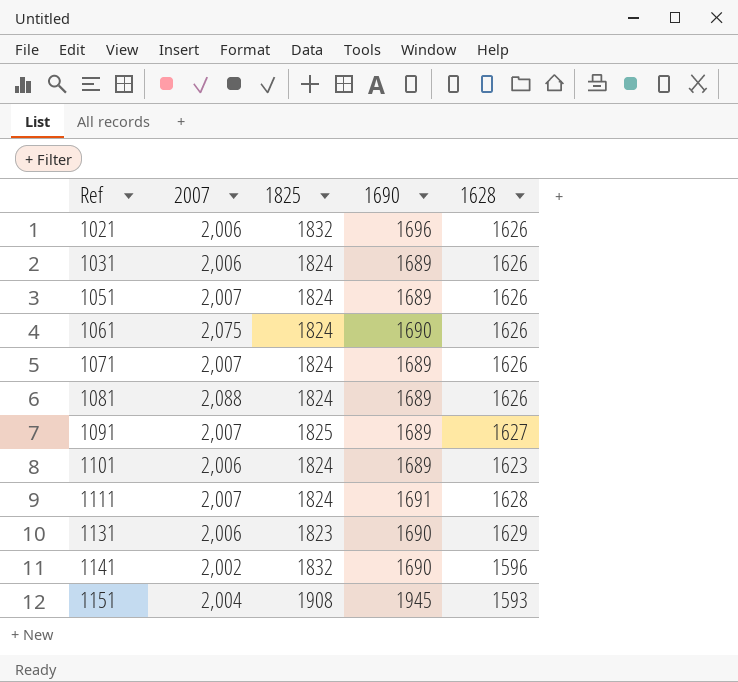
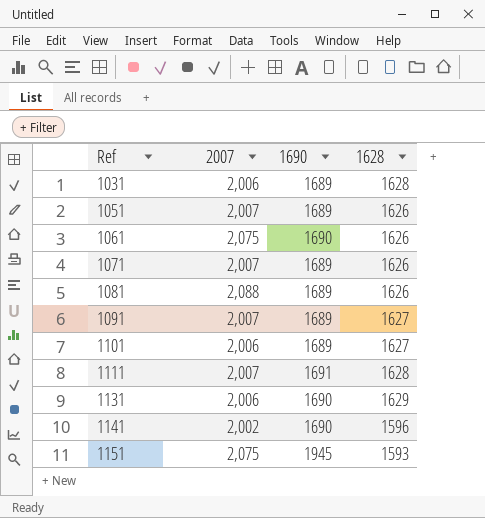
column 1825 | position: 3 -> none
row 1021: 2,006 | 1832 | 1696 | 1626 -> none
1031 | 1628: 1626 -> 1628
1101 | 1628: 1623 -> 1627
1151 | 2007: 2,004 -> 2,075

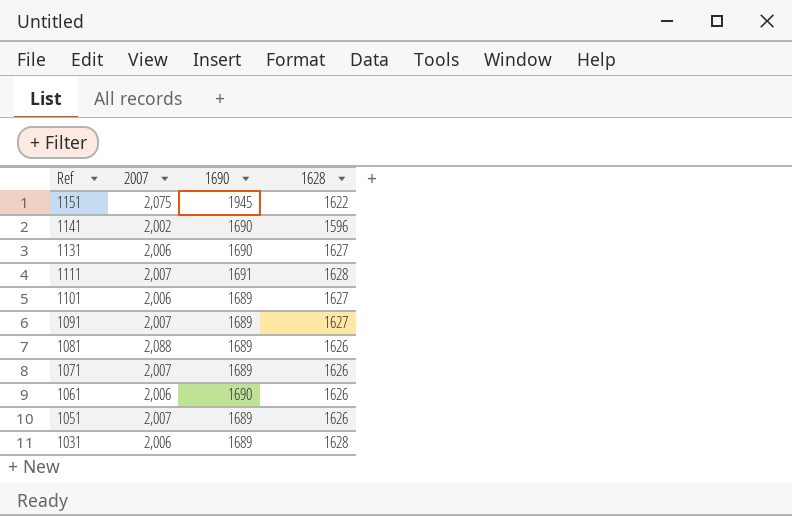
row order: Ref ascending -> Ref descending
1151 | 1628: 1593 -> 1622
1131 | 1628: 1629 -> 1627
1061 | 2007: 2,075 -> 2,006

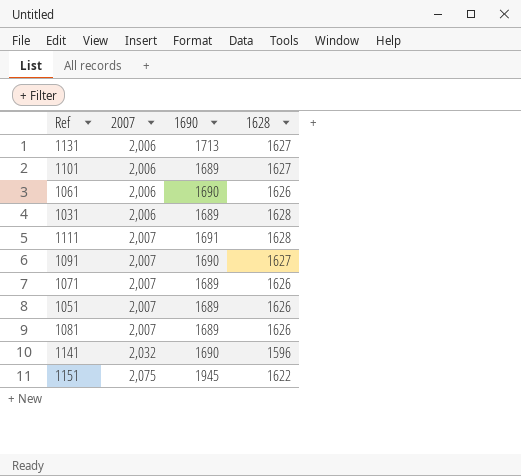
row order: Ref descending -> 2007 ascending
1131 | 1690: 1690 -> 1713
1091 | 1690: 1689 -> 1690
1081 | 2007: 2,088 -> 2,007
1141 | 2007: 2,002 -> 2,032

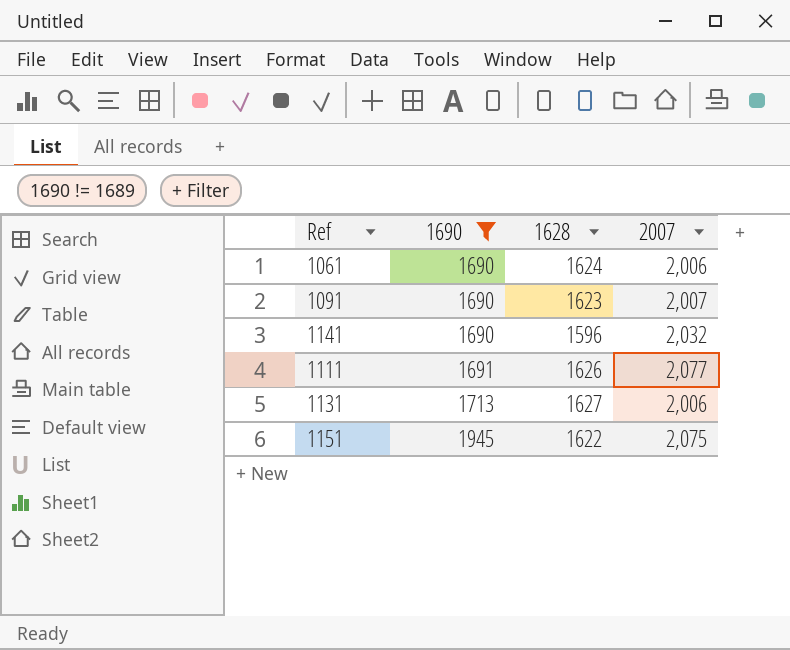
filter: none -> 1690 != 1689
row order: 2007 ascending -> 1690 ascending
column 2007 | position: 2 -> 4
1061 | 1628: 1626 -> 1624
1091 | 1628: 1627 -> 1623
1111 | 1628: 1628 -> 1626
1111 | 2007: 2,007 -> 2,077

